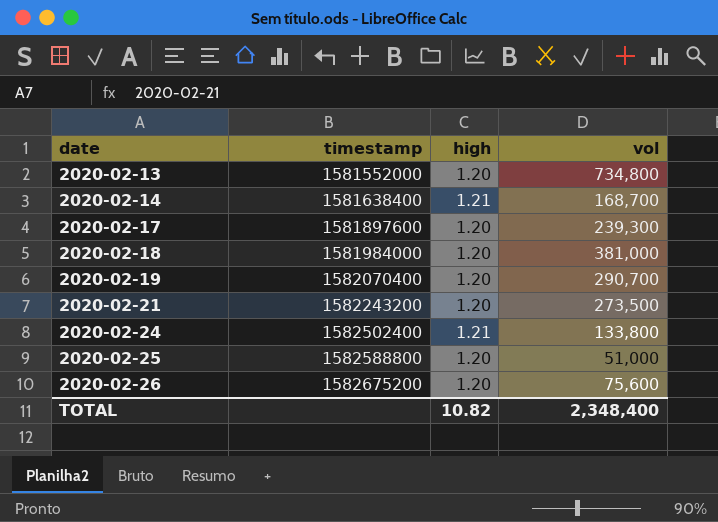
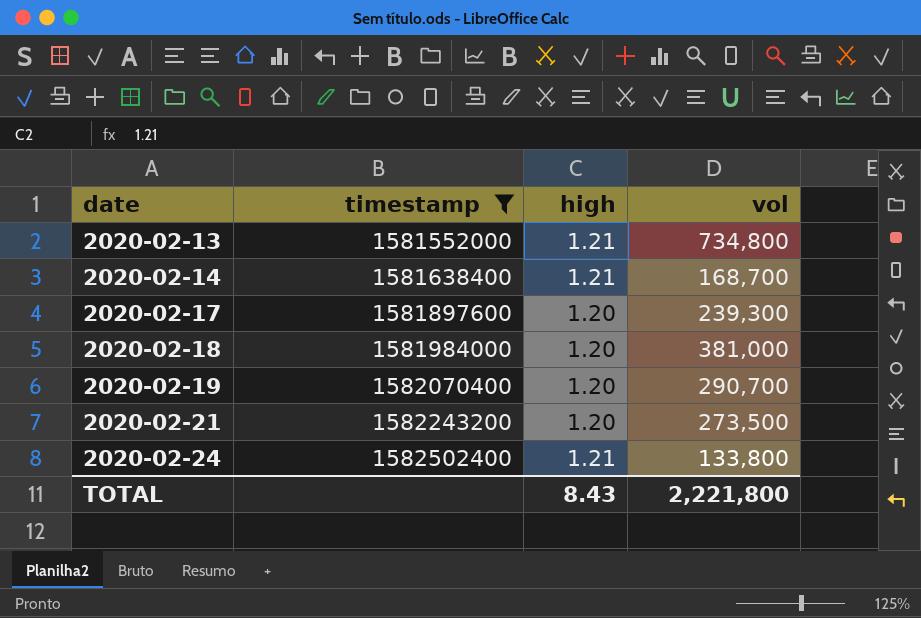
filter: none -> timestamp <= 1582502400
2020-02-13 | high: 1.20 -> 1.21
TOTAL | high: 10.82 -> 8.43
TOTAL | vol: 2,348,400 -> 2,221,800

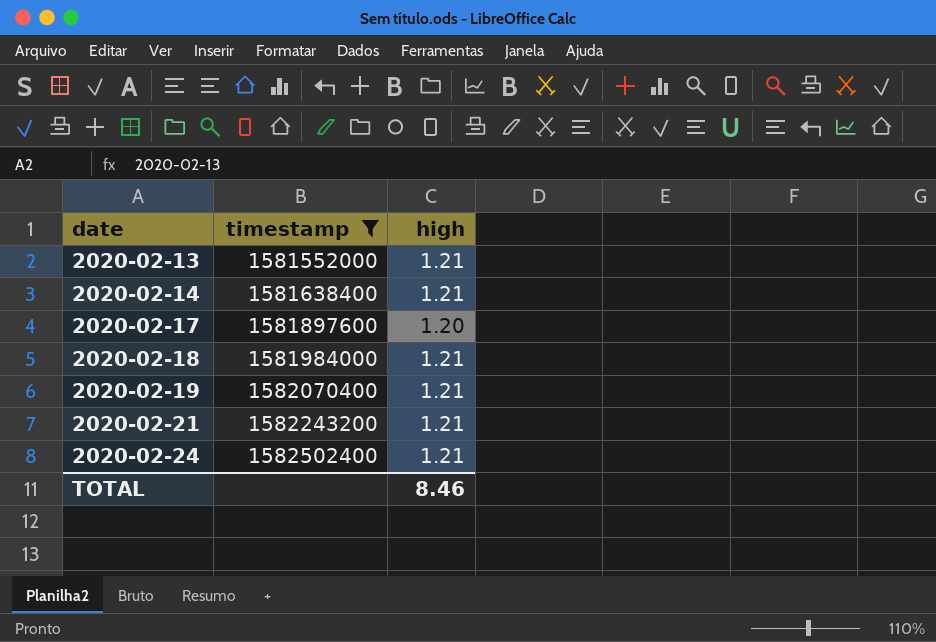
column vol | position: 4 -> none
2020-02-18 | high: 1.20 -> 1.21
2020-02-19 | high: 1.20 -> 1.21
2020-02-21 | high: 1.20 -> 1.21
TOTAL | high: 8.43 -> 8.46

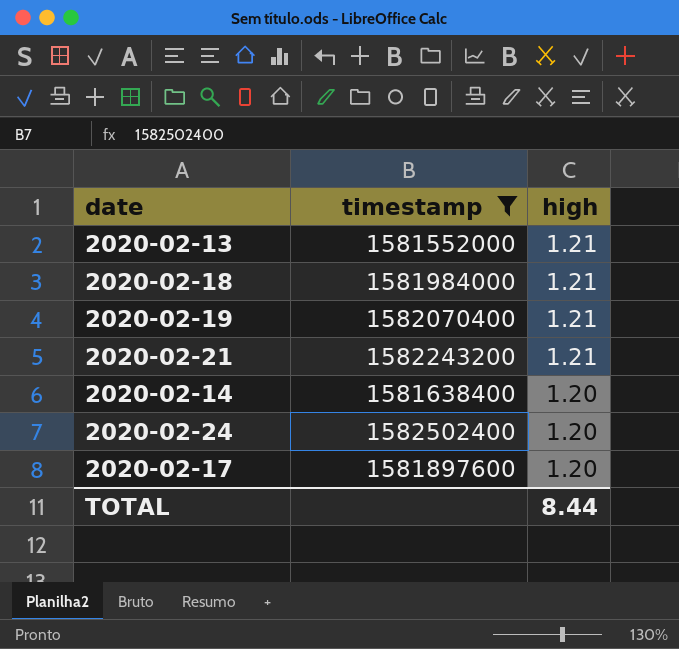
row order: date ascending -> high descending
2020-02-14 | high: 1.21 -> 1.20
2020-02-24 | high: 1.21 -> 1.20
TOTAL | high: 8.46 -> 8.44

